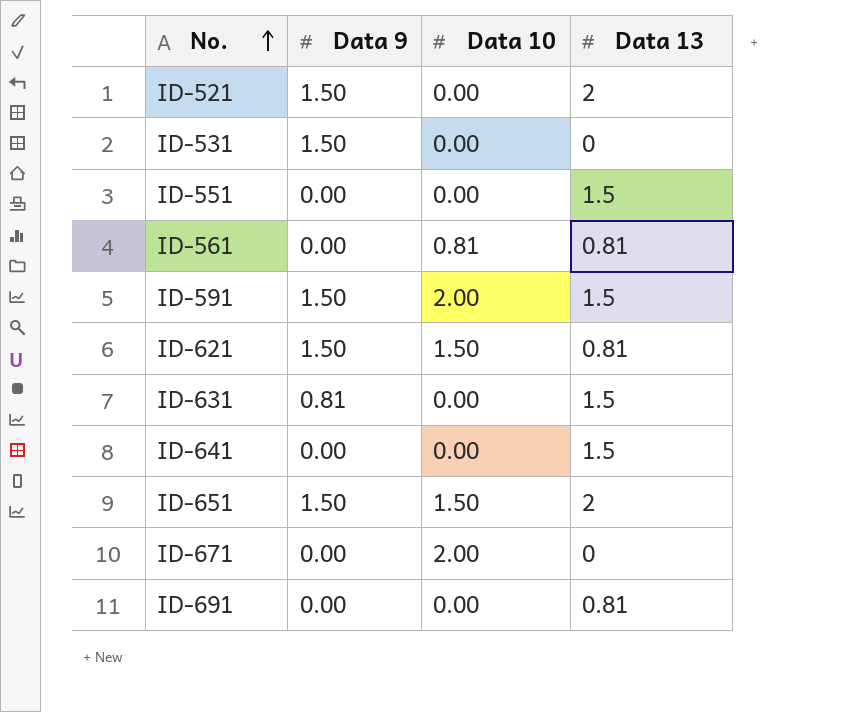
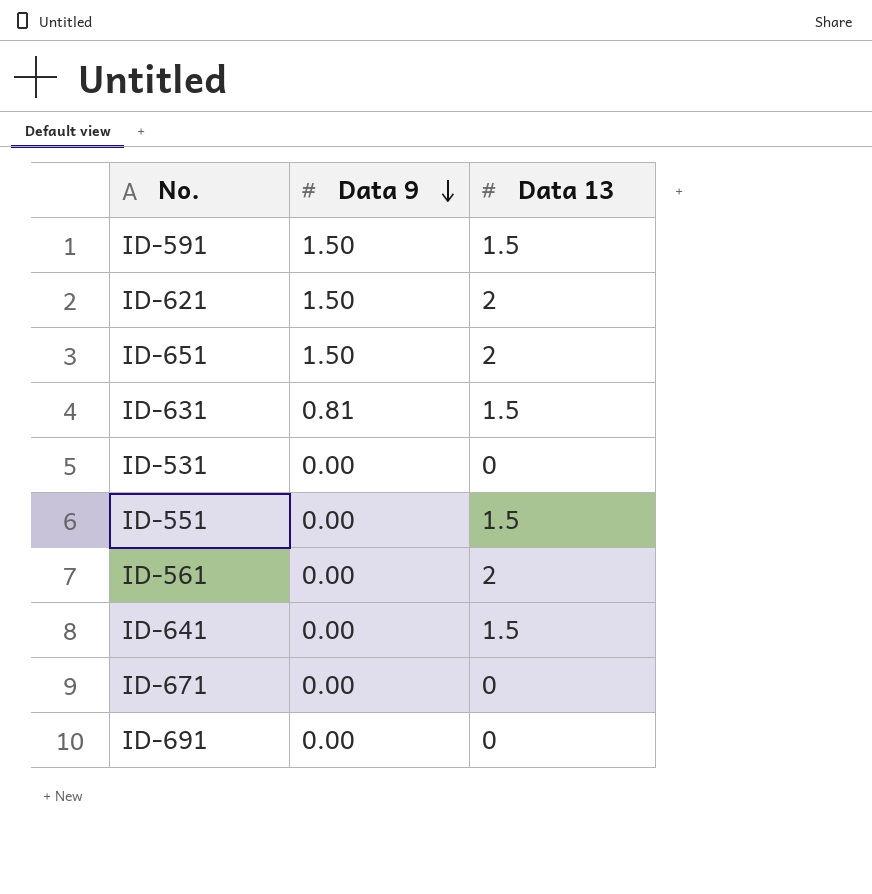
row order: No. ascending -> Data 9 descending
column Data 10 | position: 3 -> none
row ID-521: 1.50 | 0.00 | 2 -> none
ID-621 | Data 13: 0.81 -> 2
ID-531 | Data 9: 1.50 -> 0.00
ID-561 | Data 13: 0.81 -> 2
ID-691 | Data 13: 0.81 -> 0

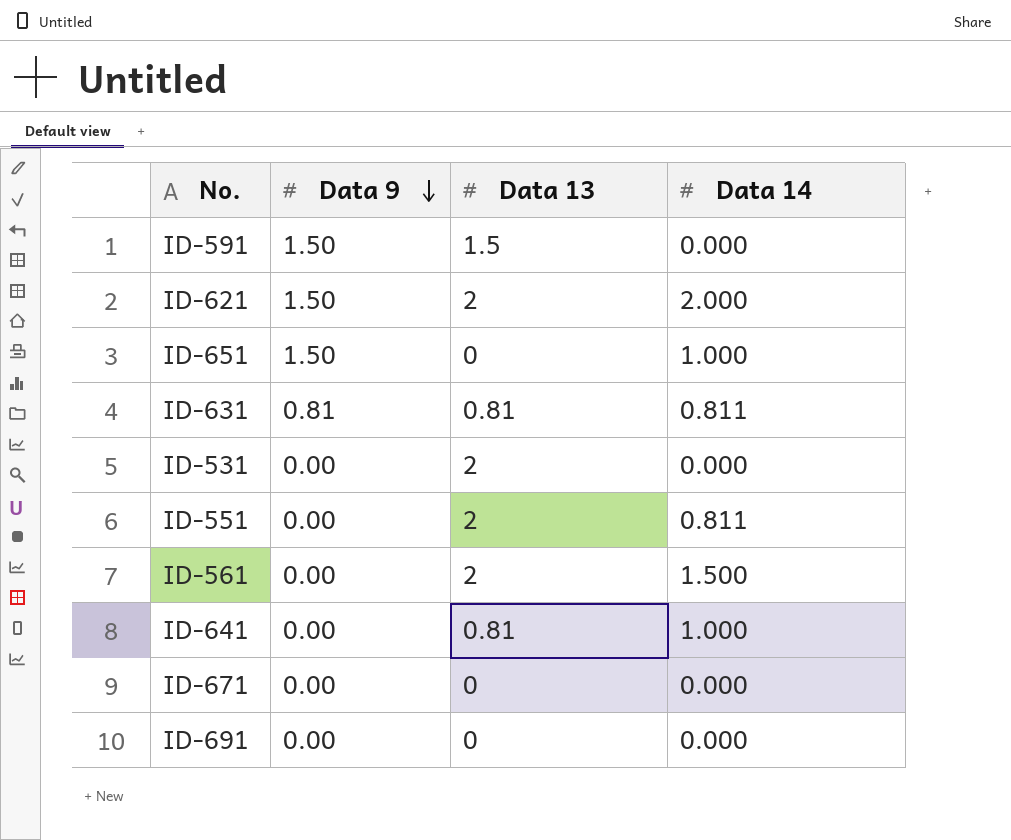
column Data 14 | position: none -> 4
ID-651 | Data 13: 2 -> 0
ID-631 | Data 13: 1.5 -> 0.81
ID-531 | Data 13: 0 -> 2
ID-551 | Data 13: 1.5 -> 2
ID-641 | Data 13: 1.5 -> 0.81

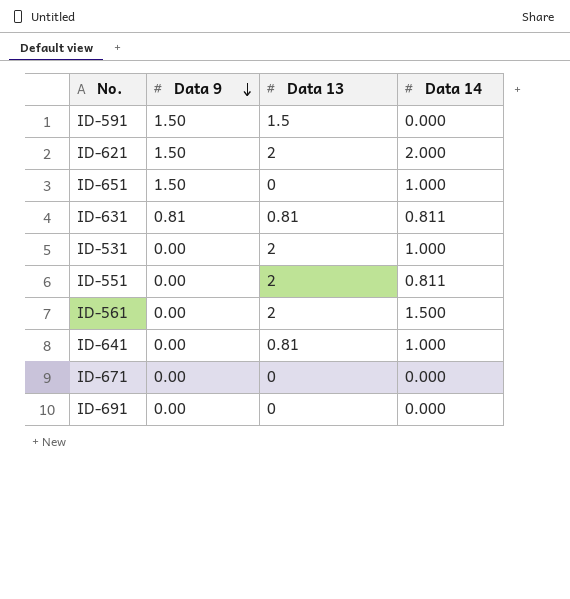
ID-531 | Data 14: 0.000 -> 1.000

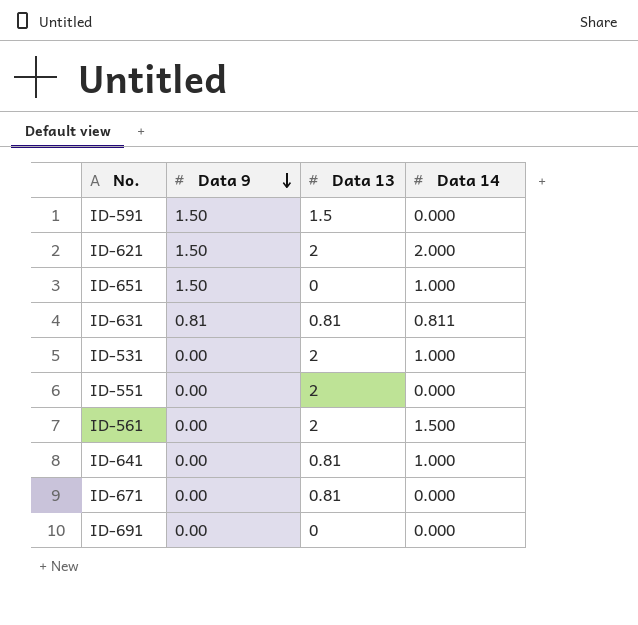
ID-551 | Data 14: 0.811 -> 0.000
ID-671 | Data 13: 0 -> 0.81

